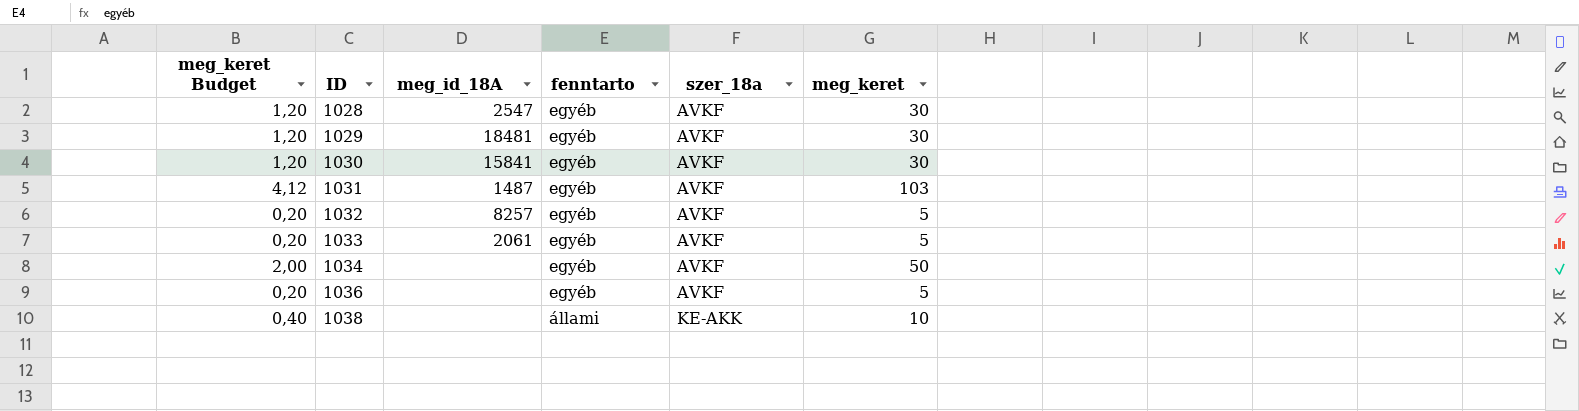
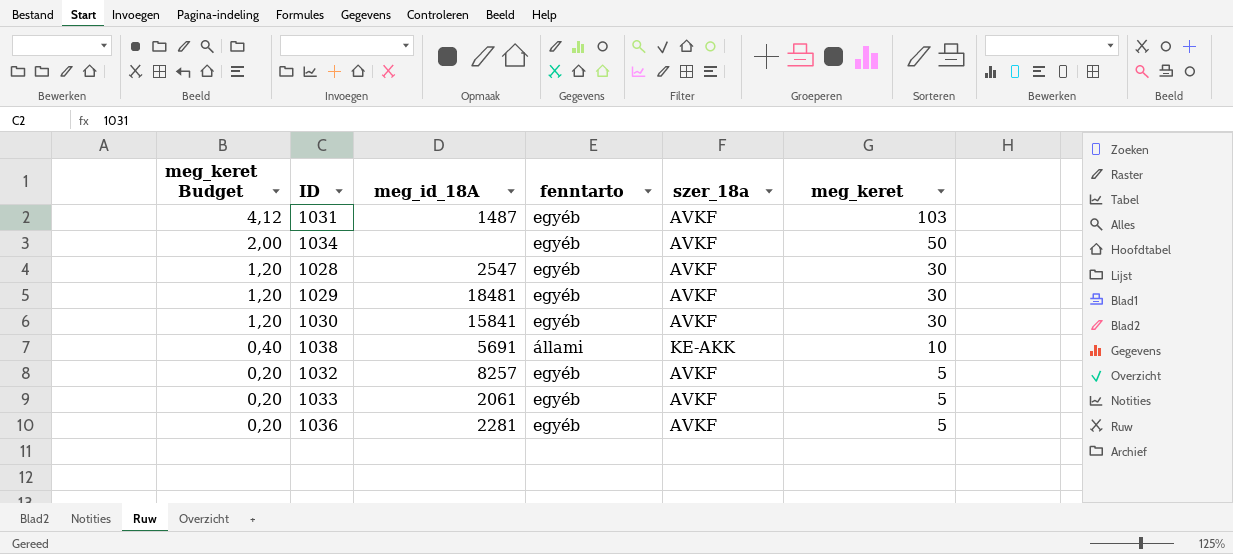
row order: ID ascending -> meg_keret Budget descending
1038 | meg_id_18A: none -> 5691
1036 | meg_id_18A: none -> 2281

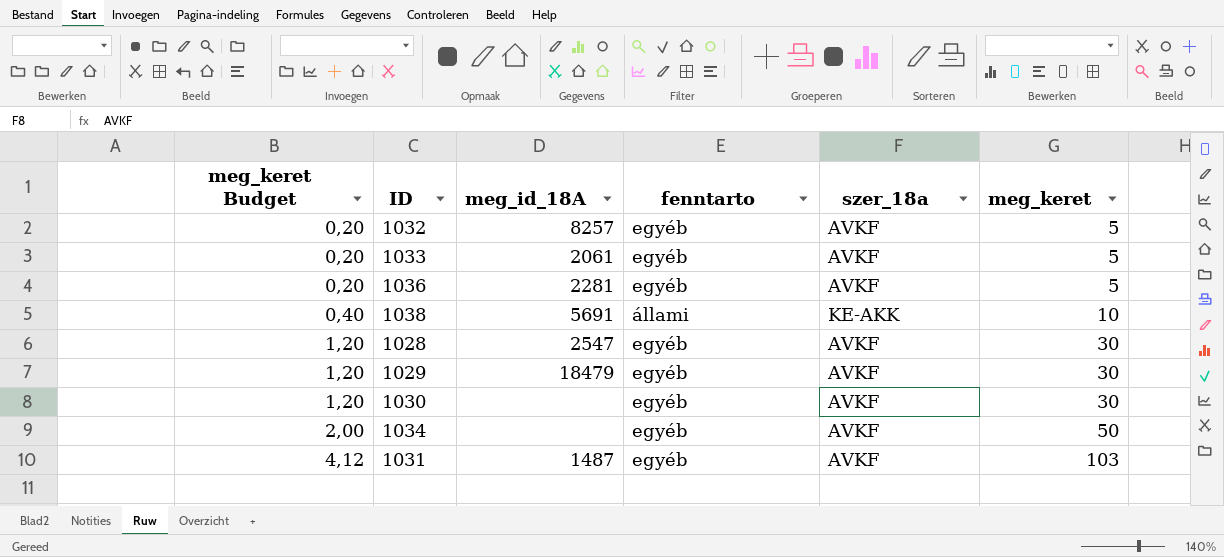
row order: meg_keret Budget descending -> meg_keret Budget ascending
1029 | meg_id_18A: 18481 -> 18479
1030 | meg_id_18A: 15841 -> none

